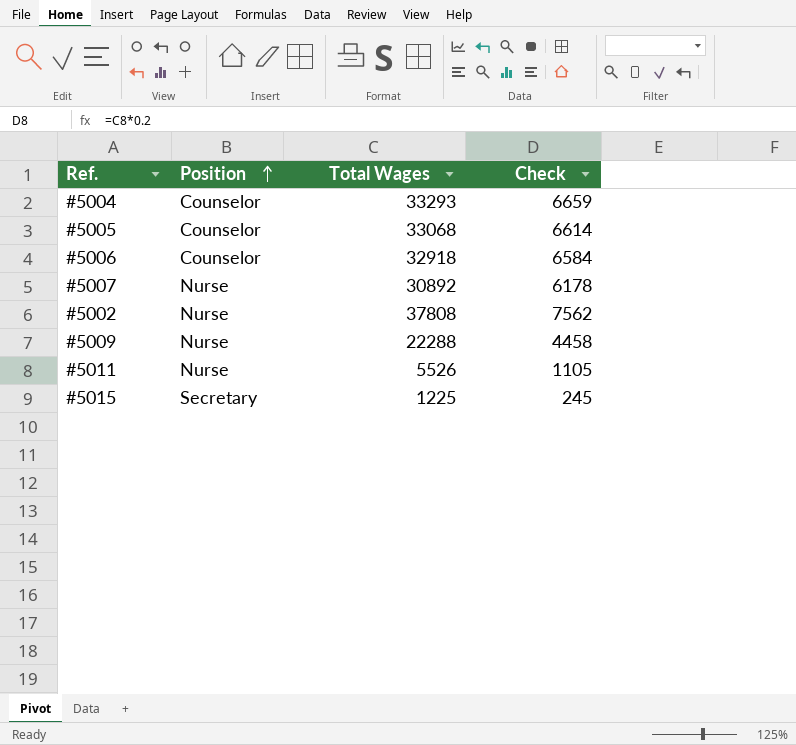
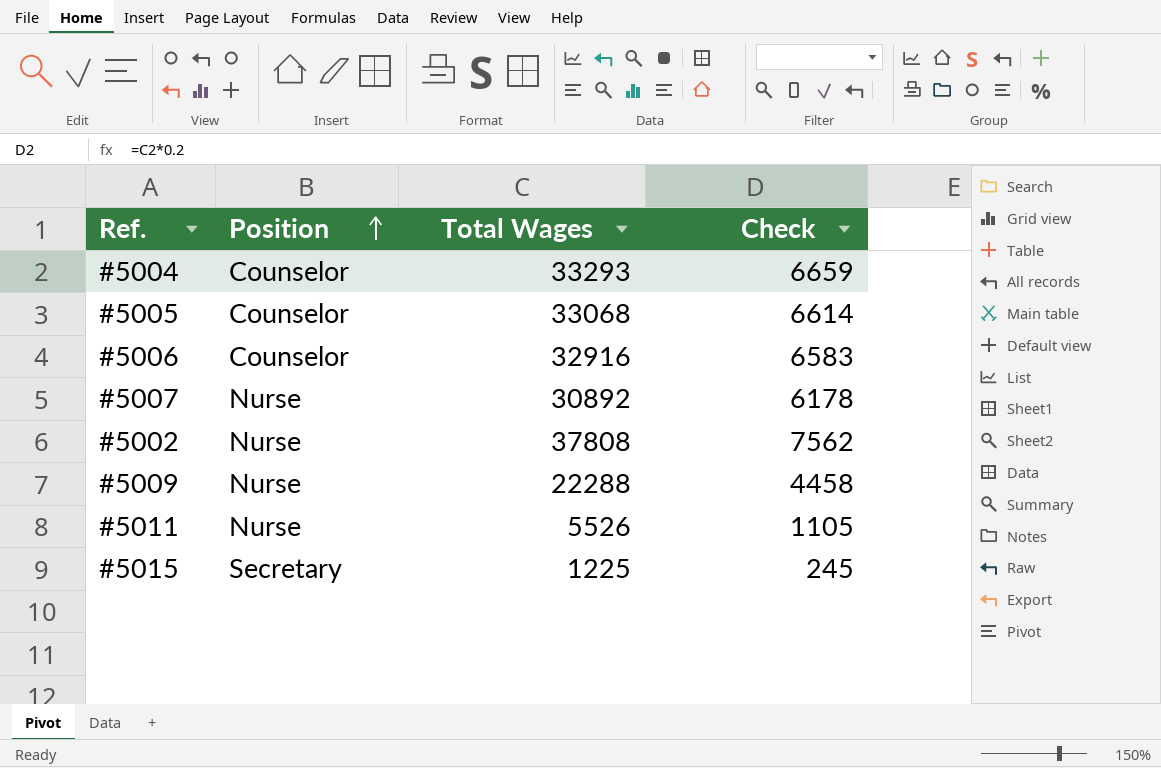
#5006 | Total Wages: 32918 -> 32916
#5006 | Check: 6584 -> 6583

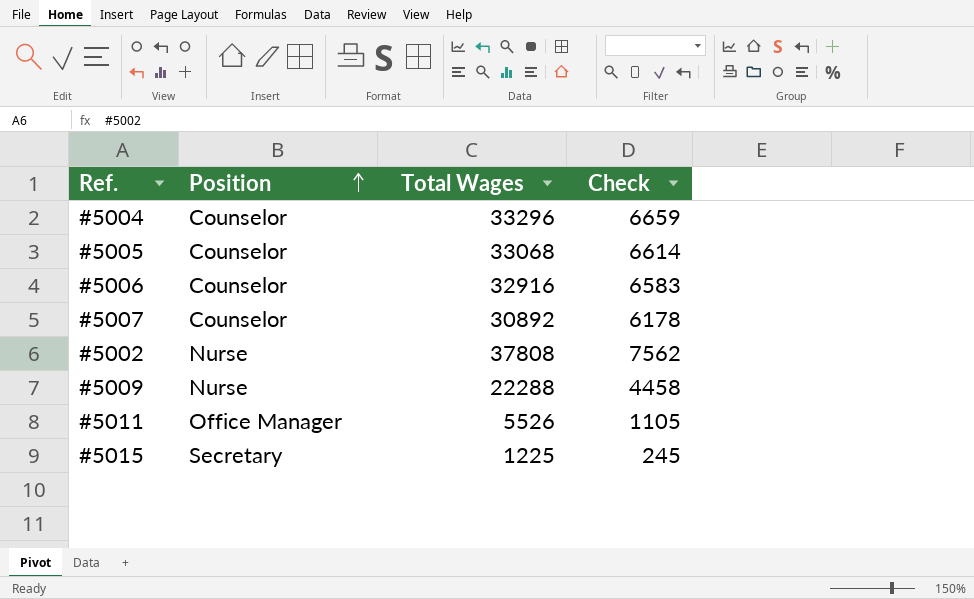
#5004 | Total Wages: 33293 -> 33296
#5007 | Position: Nurse -> Counselor
#5011 | Position: Nurse -> Office Manager

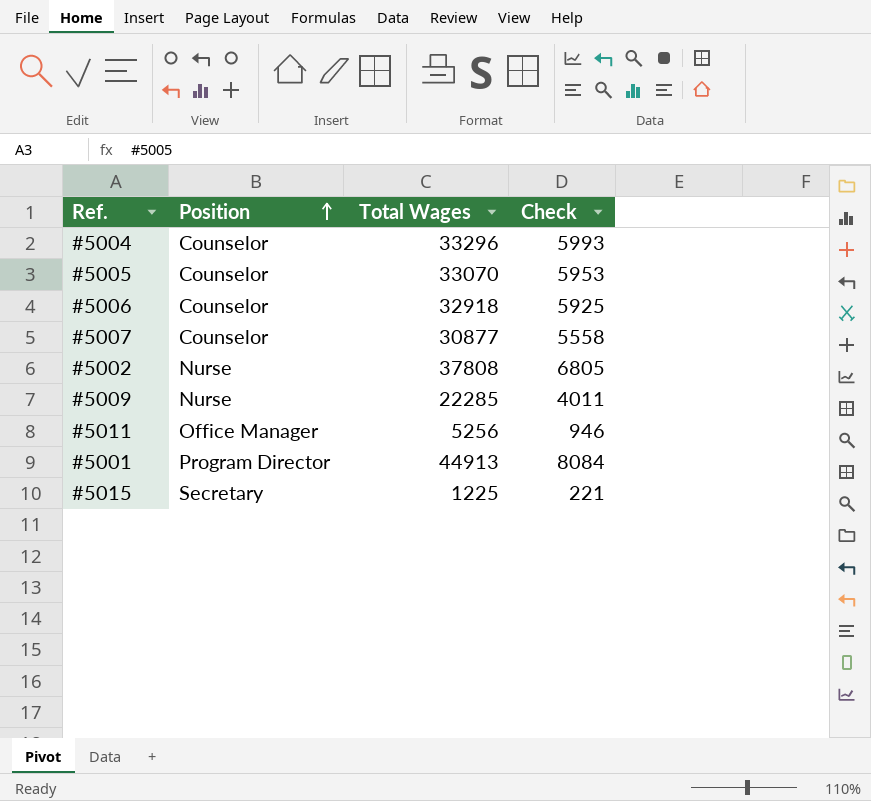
column Check | formula: [Total Wages] * 0.2 -> [Total Wages] * 0.18
#5005 | Total Wages: 33068 -> 33070
#5006 | Total Wages: 32916 -> 32918
#5007 | Total Wages: 30892 -> 30877
#5009 | Total Wages: 22288 -> 22285
#5011 | Total Wages: 5526 -> 5256
row #5001: none -> Program Director | 44913 | 8084

